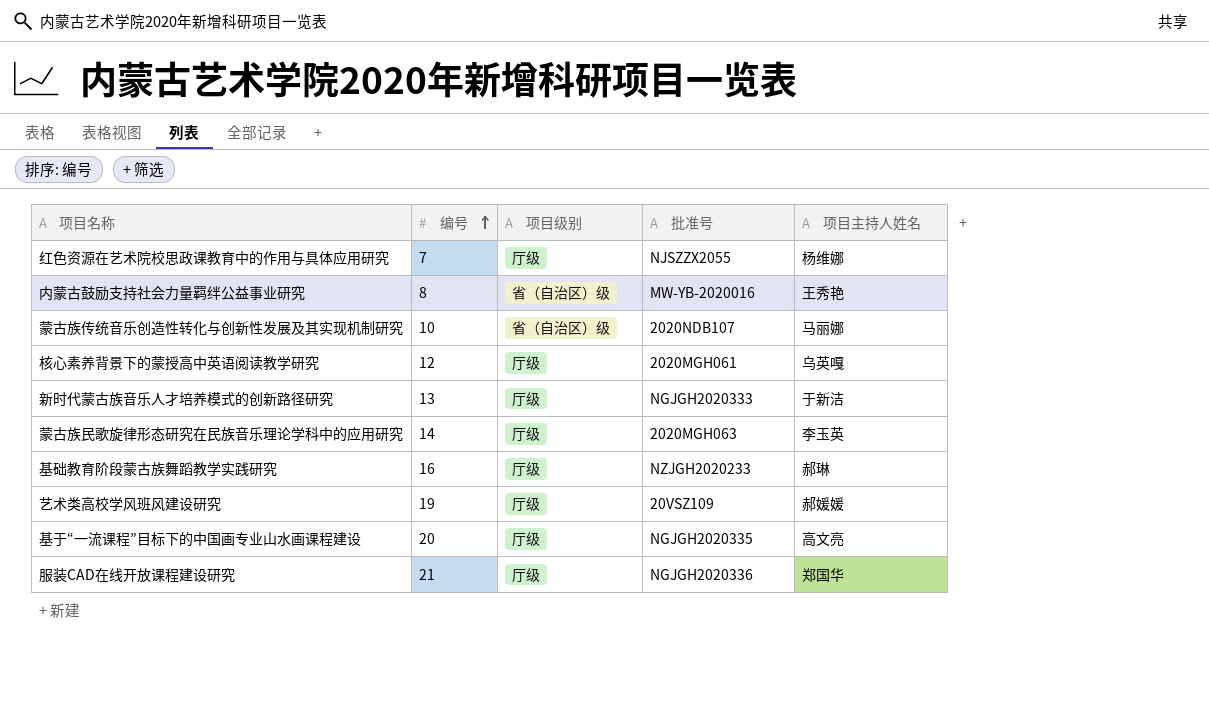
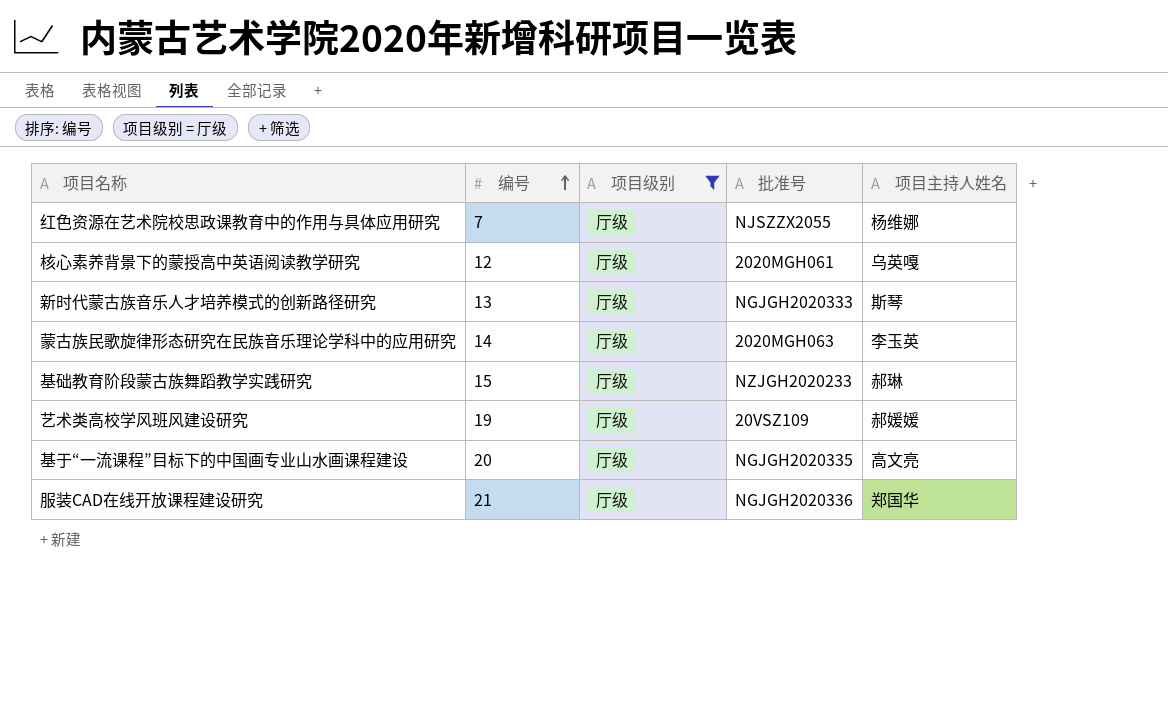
filter: none -> 项目级别 = 厅级
新时代蒙古族音乐人才培养模式的创新路径研究 | 项目主持人姓名: 于新洁 -> 斯琴
基础教育阶段蒙古族舞蹈教学实践研究 | 编号: 16 -> 15

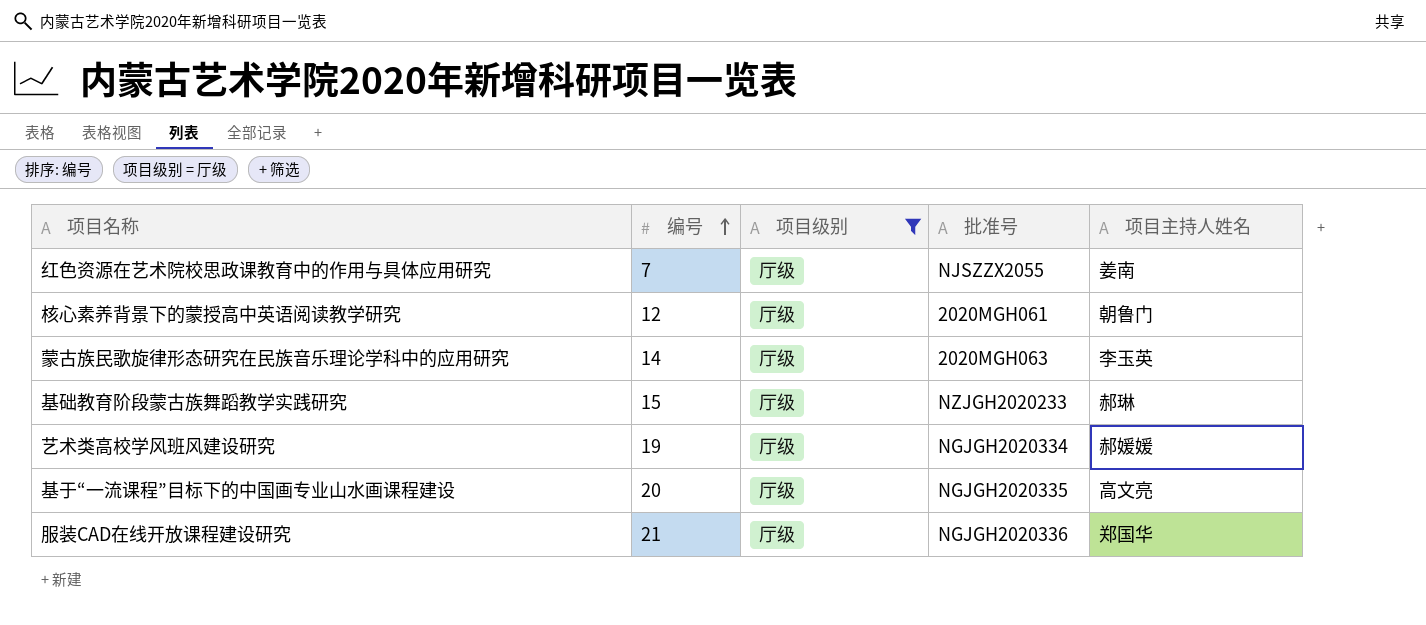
row 新时代蒙古族音乐人才培养模式的创新路径研究: 13 | 厅级 | NGJGH2020333 | 斯琴 -> none
红色资源在艺术院校思政课教育中的作用与具体应用研究 | 项目主持人姓名: 杨维娜 -> 姜南
核心素养背景下的蒙授高中英语阅读教学研究 | 项目主持人姓名: 乌英嘎 -> 朝鲁门
艺术类高校学风班风建设研究 | 批准号: 20VSZ109 -> NGJGH2020334

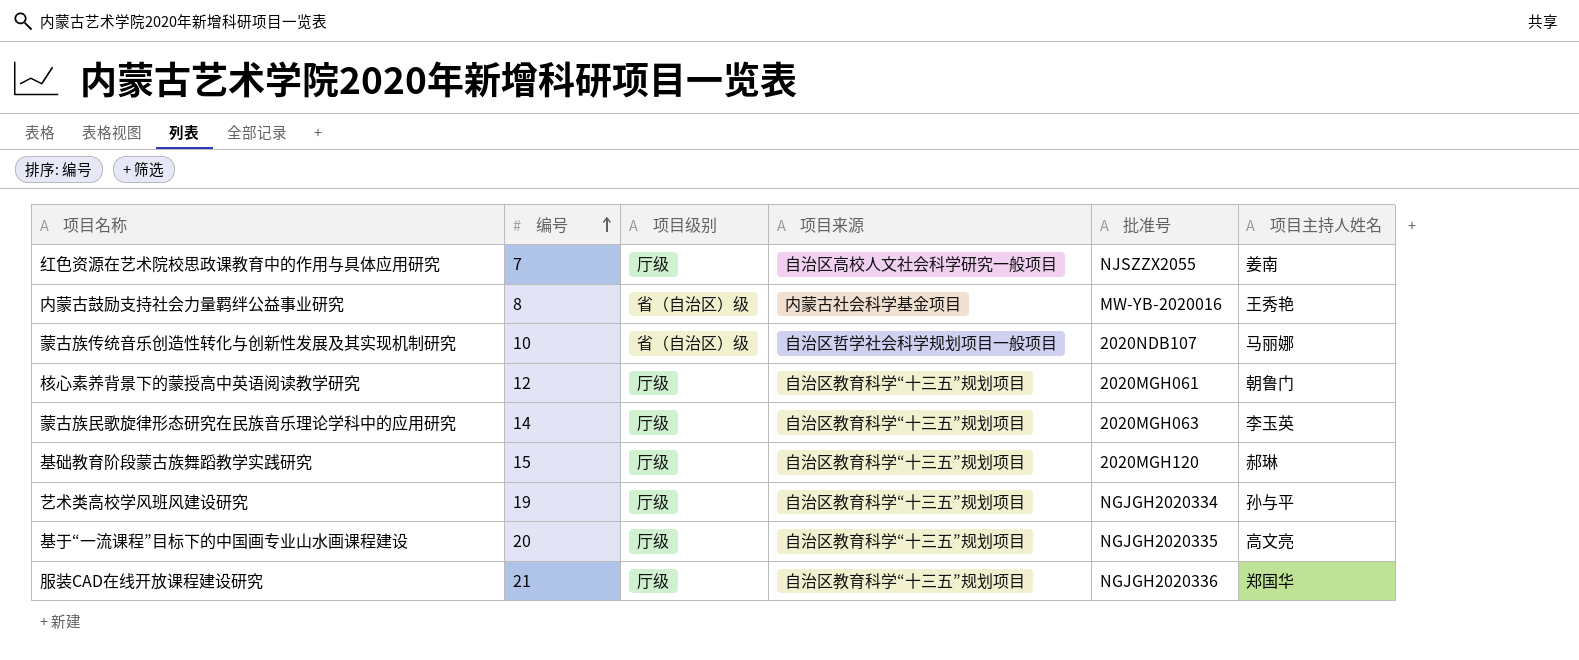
filter: 项目级别 = 厅级 -> none
column 项目来源 | position: none -> 4
基础教育阶段蒙古族舞蹈教学实践研究 | 批准号: NZJGH2020233 -> 2020MGH120
艺术类高校学风班风建设研究 | 项目主持人姓名: 郝媛媛 -> 孙与平

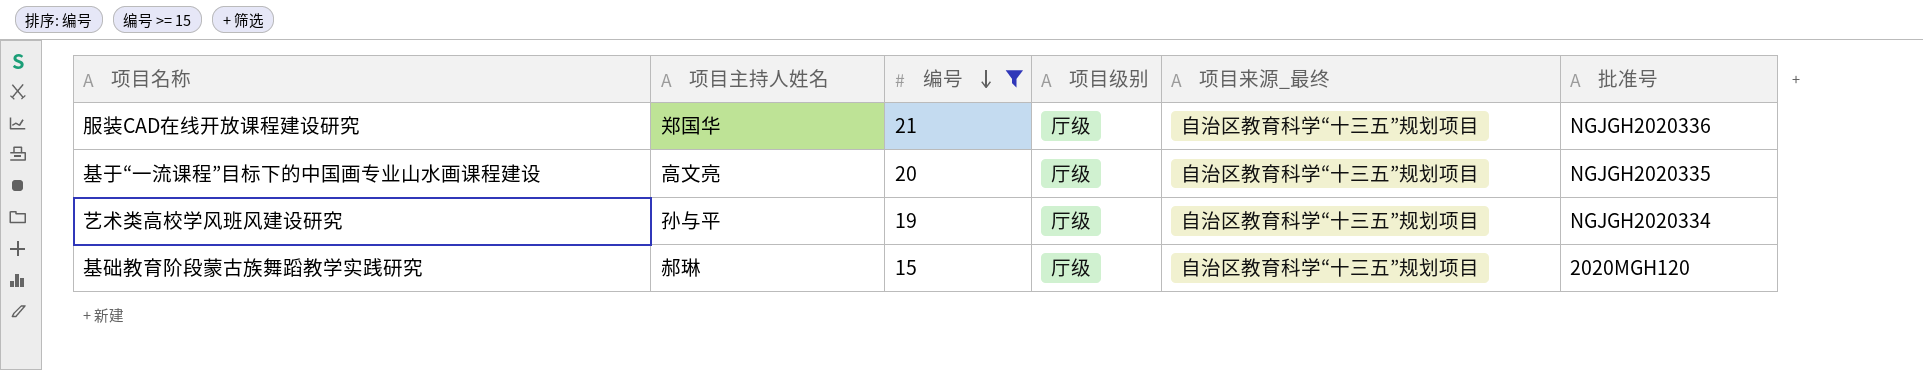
filter: none -> 编号 >= 15
row order: 编号 ascending -> 编号 descending
column 项目主持人姓名 | position: 6 -> 2
column name: 项目来源 -> 项目来源_最终

